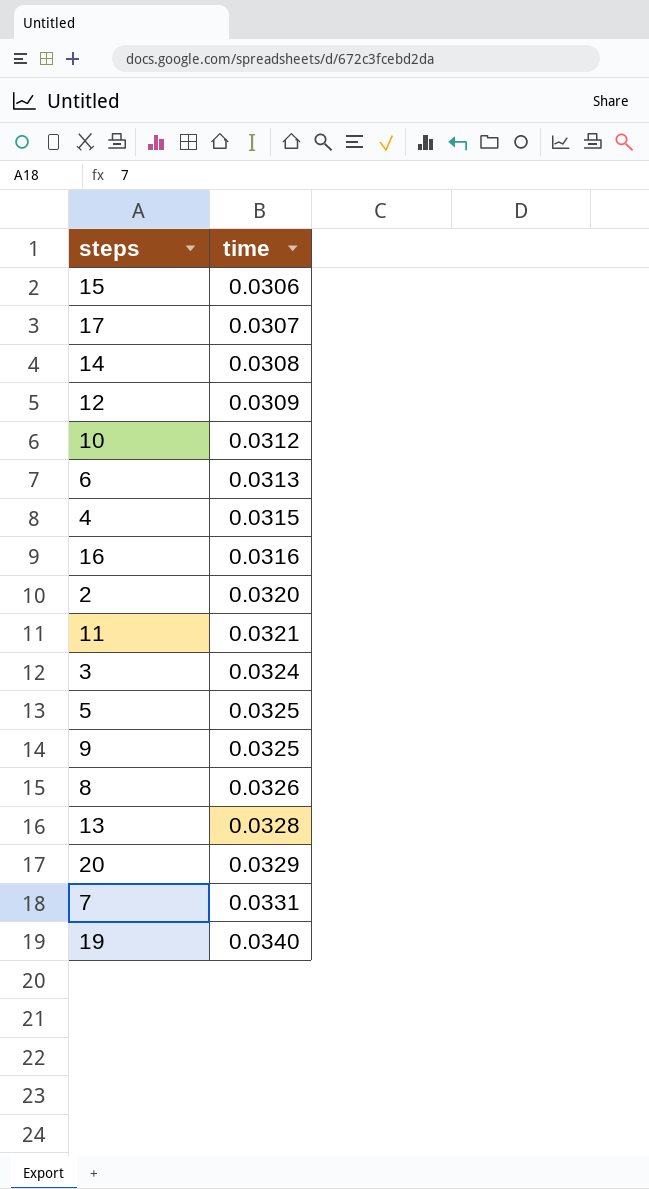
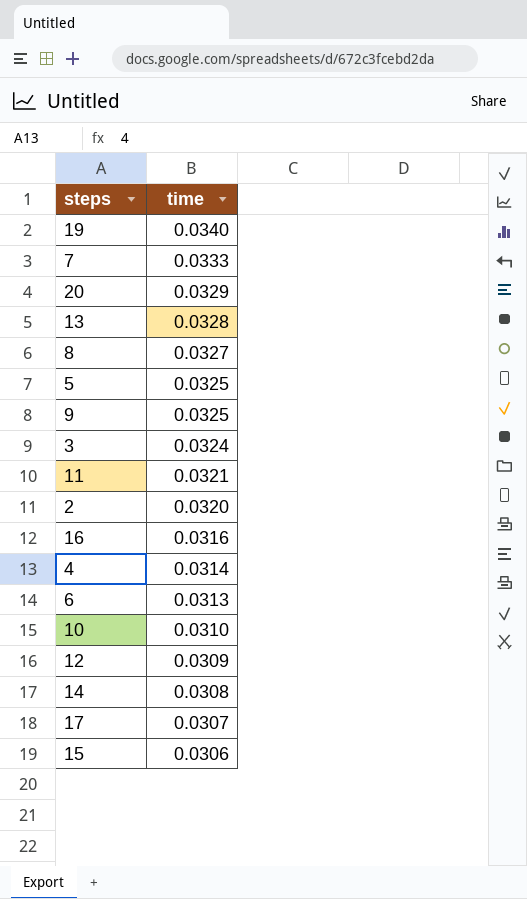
row order: time ascending -> time descending
7 | time: 0.0331 -> 0.0333
8 | time: 0.0326 -> 0.0327
4 | time: 0.0315 -> 0.0314
10 | time: 0.0312 -> 0.0310

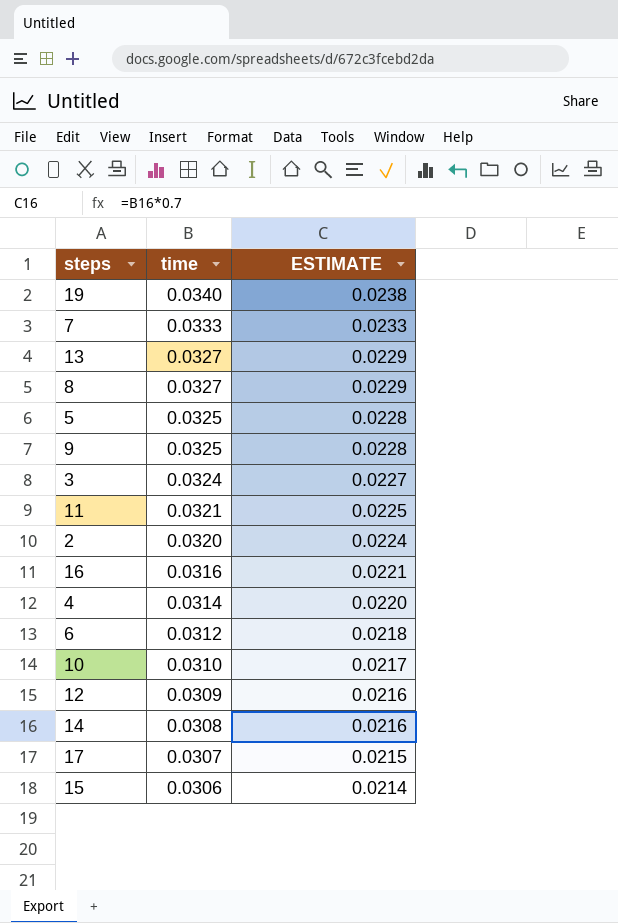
column ESTIMATE | formula: none -> [time] * 0.7
row 20: 0.0329 -> none
13 | time: 0.0328 -> 0.0327
6 | time: 0.0313 -> 0.0312

